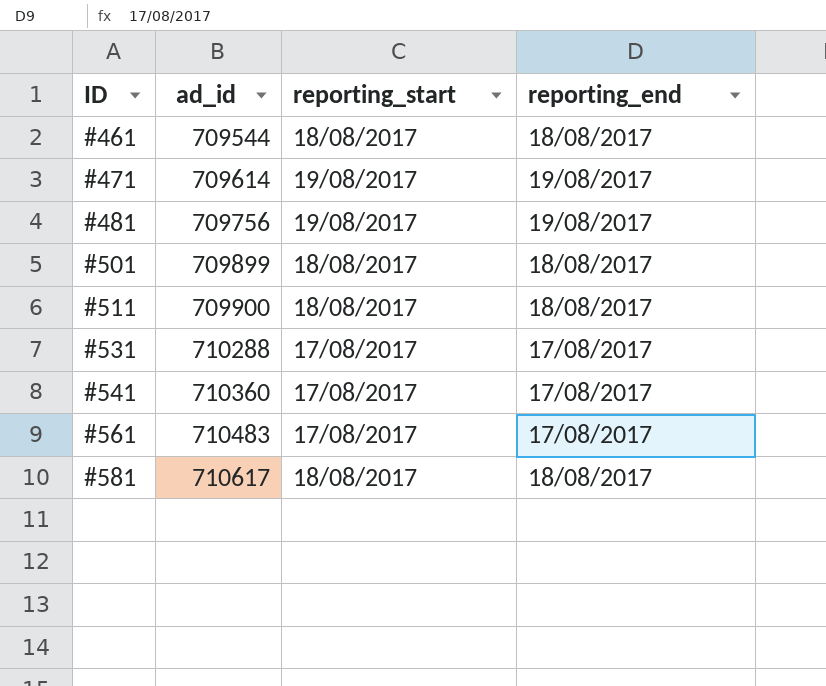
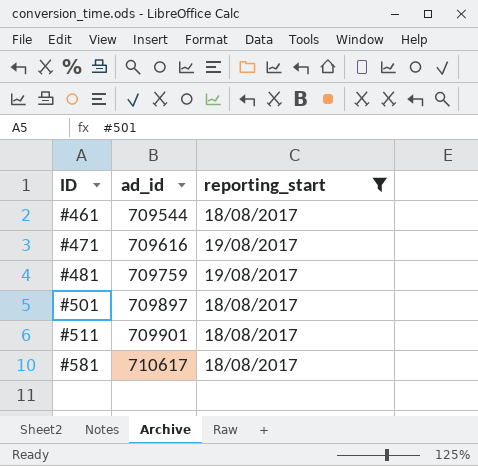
filter: none -> reporting_start != 17/08/2017
column reporting_end | position: 4 -> none
#471 | ad_id: 709614 -> 709616
#481 | ad_id: 709756 -> 709759
#501 | ad_id: 709899 -> 709897
#511 | ad_id: 709900 -> 709901

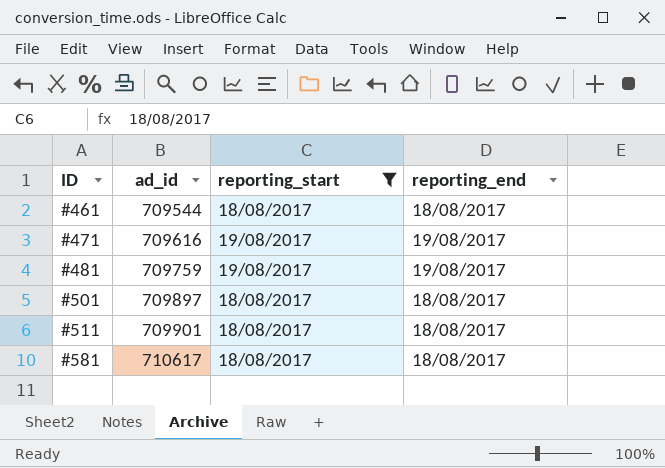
column reporting_end | position: none -> 4

